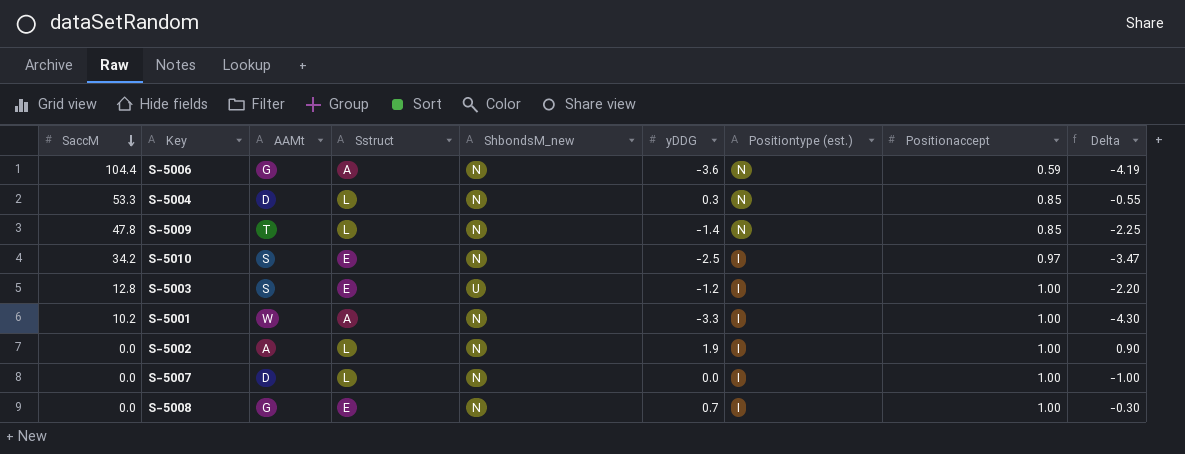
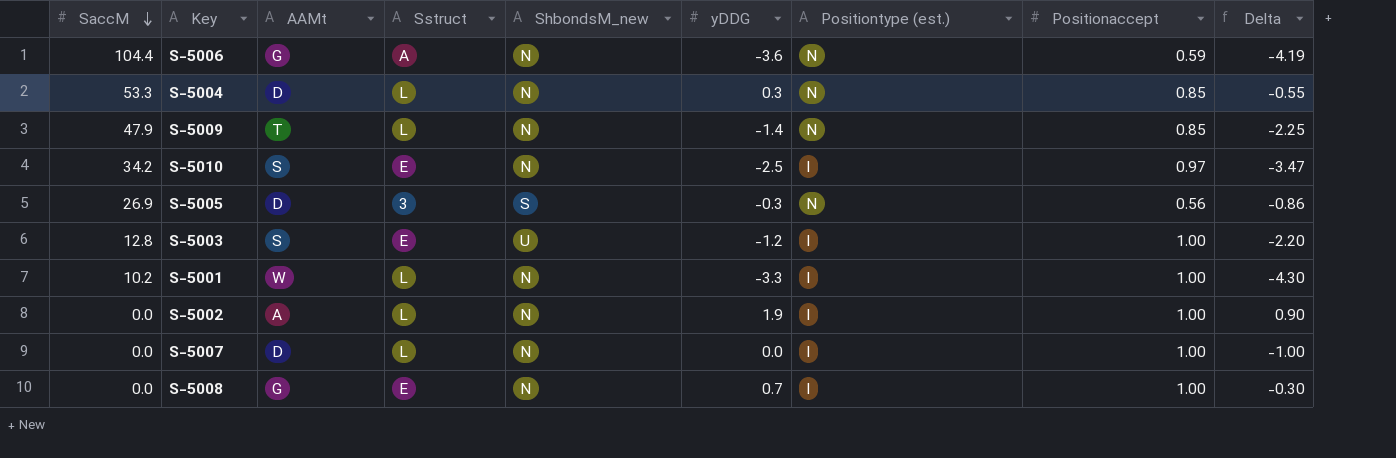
S-5009 | SaccM: 47.8 -> 47.9
row S-5005: none -> 26.9 | D | 3 | S | -0.3 | N | 0.56 | -0.86
S-5001 | Sstruct: A -> L

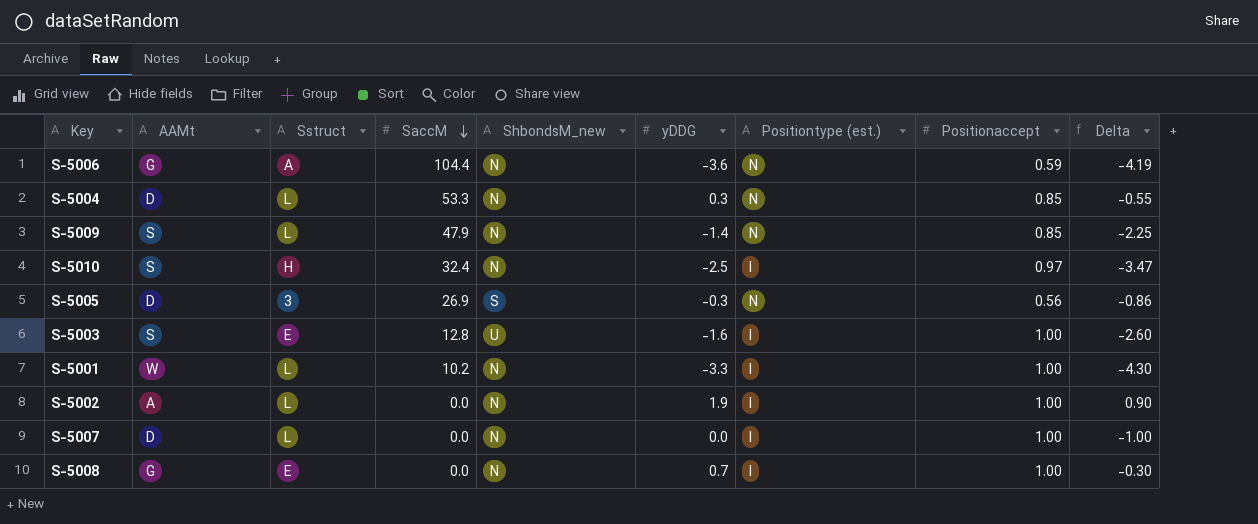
column SaccM | position: 1 -> 4
S-5009 | AAMt: T -> S
S-5010 | Sstruct: E -> H
S-5010 | SaccM: 34.2 -> 32.4
S-5003 | yDDG: -1.2 -> -1.6
S-5003 | Delta: -2.20 -> -2.60

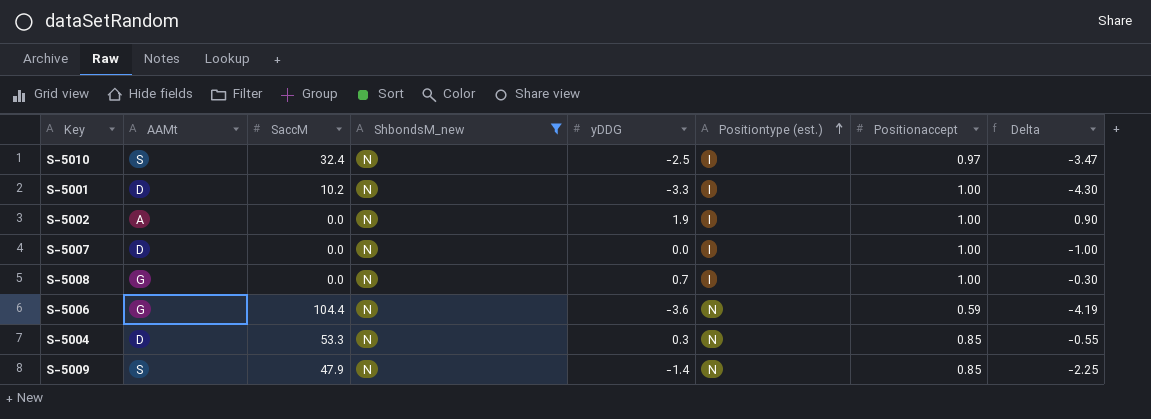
filter: none -> ShbondsM_new = N
row order: SaccM descending -> Positiontype (est.) ascending
column Sstruct | position: 3 -> none
S-5001 | AAMt: W -> D

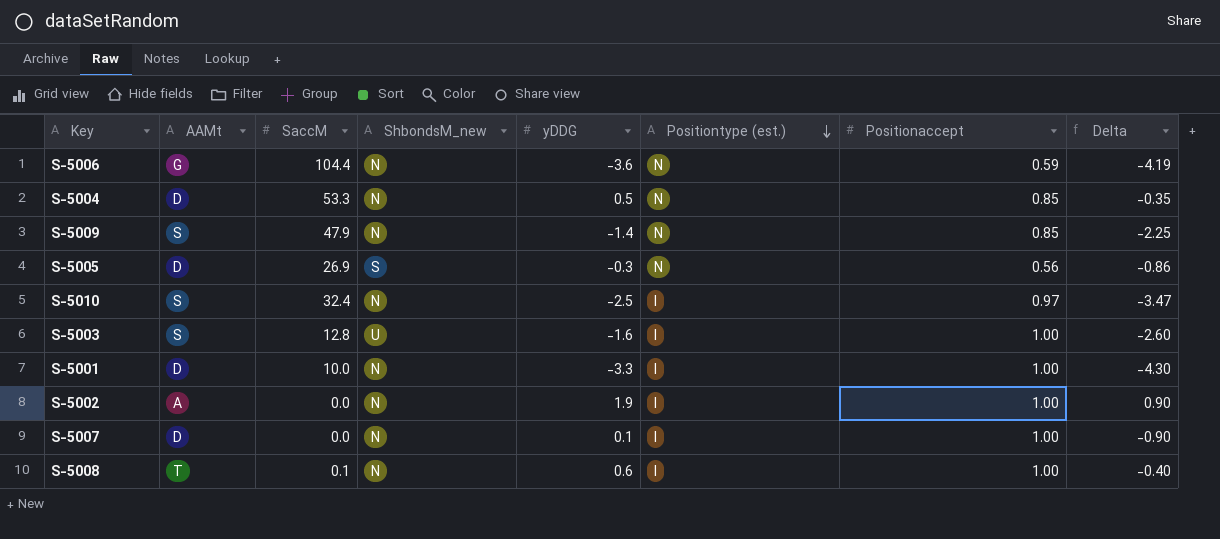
filter: ShbondsM_new = N -> none
row order: Positiontype (est.) ascending -> Positiontype (est.) descending
S-5004 | yDDG: 0.3 -> 0.5
S-5004 | Delta: -0.55 -> -0.35
S-5001 | SaccM: 10.2 -> 10.0
S-5007 | yDDG: 0.0 -> 0.1
S-5007 | Delta: -1.00 -> -0.90
S-5008 | AAMt: G -> T
S-5008 | SaccM: 0.0 -> 0.1
S-5008 | yDDG: 0.7 -> 0.6
S-5008 | Delta: -0.30 -> -0.40

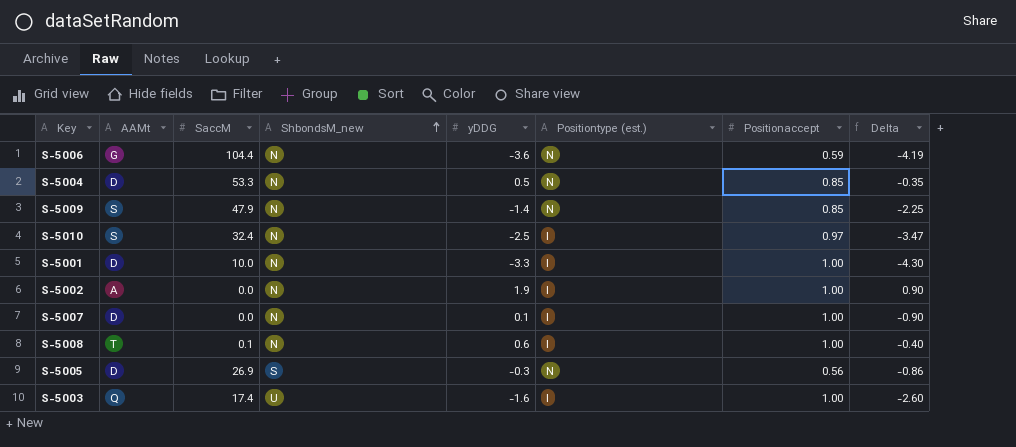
row order: Positiontype (est.) descending -> ShbondsM_new ascending
S-5003 | AAMt: S -> Q
S-5003 | SaccM: 12.8 -> 17.4

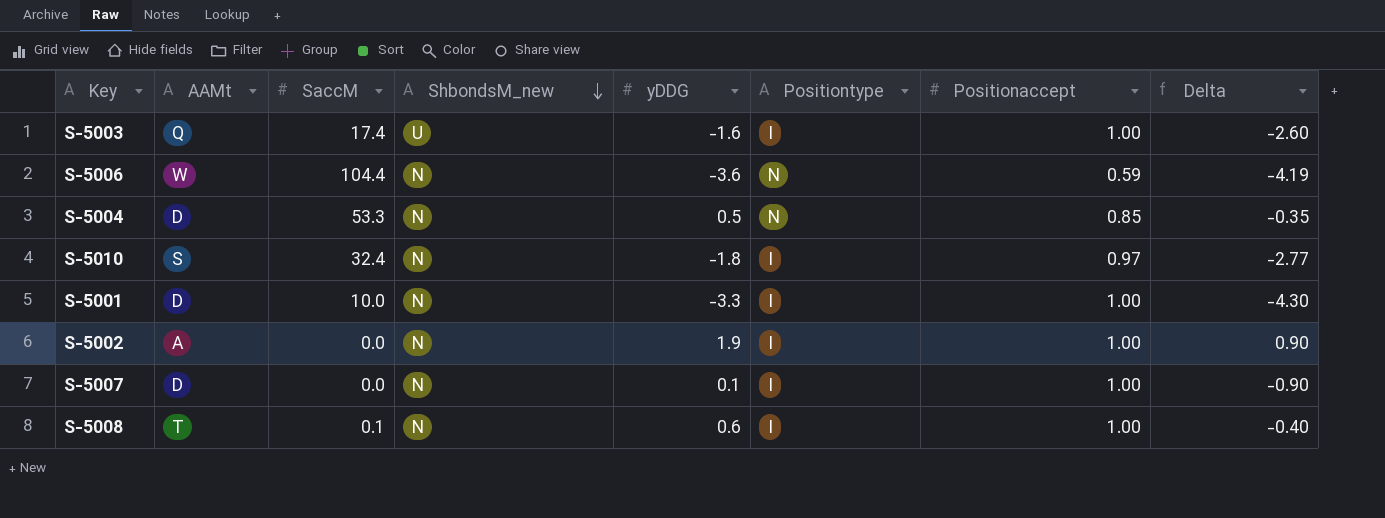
row order: ShbondsM_new ascending -> ShbondsM_new descending
column name: Positiontype (est.) -> Positiontype
row S-5009: S | 47.9 | N | -1.4 | N | 0.85 | -2.25 -> none
row S-5005: D | 26.9 | S | -0.3 | N | 0.56 | -0.86 -> none
S-5006 | AAMt: G -> W
S-5010 | yDDG: -2.5 -> -1.8
S-5010 | Delta: -3.47 -> -2.77

